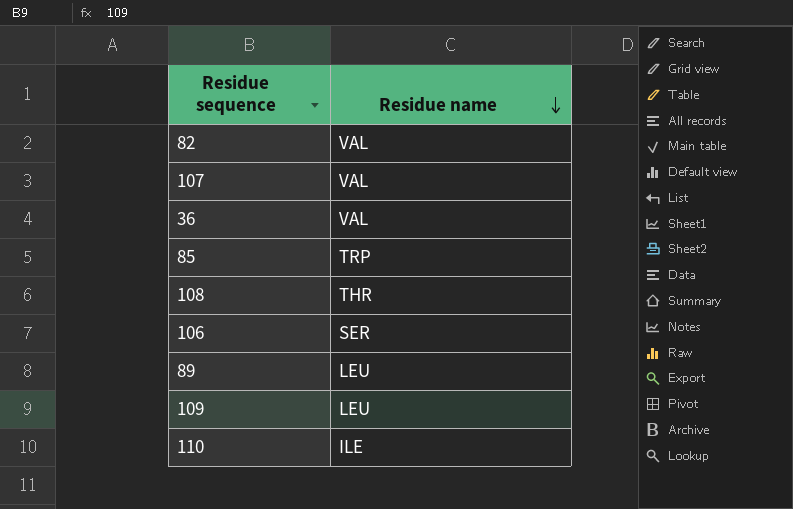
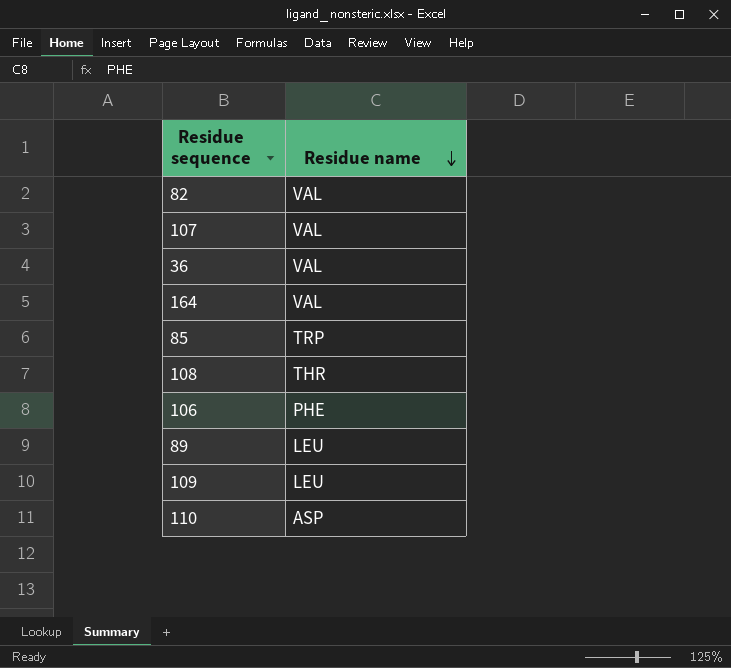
row 164: none -> VAL
106 | Residue name: SER -> PHE
110 | Residue name: ILE -> ASP

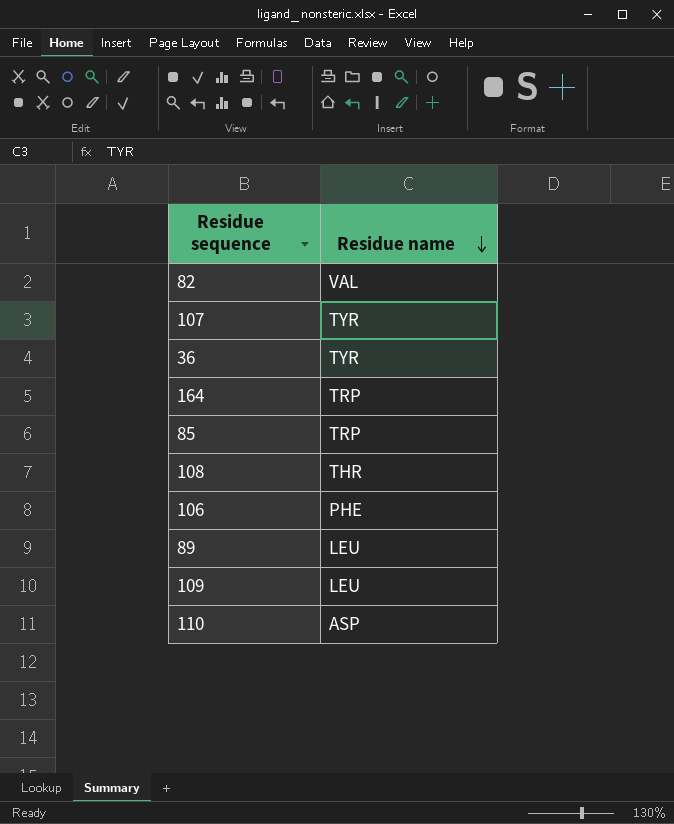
107 | Residue name: VAL -> TYR
36 | Residue name: VAL -> TYR
164 | Residue name: VAL -> TRP

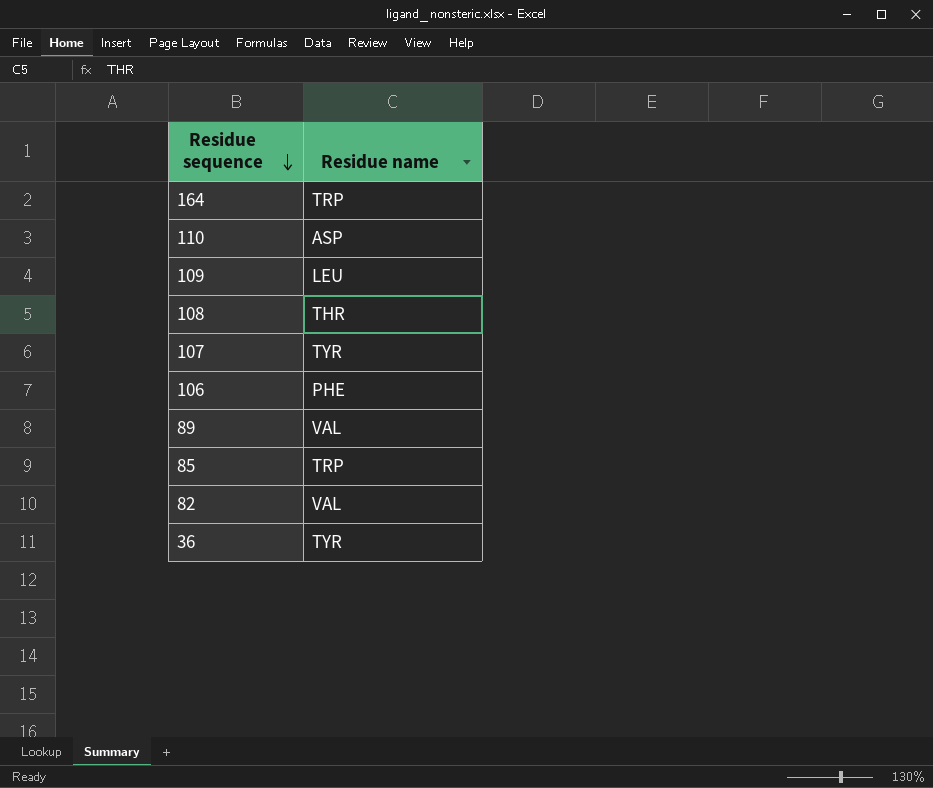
row order: Residue name descending -> Residue sequence descending
89 | Residue name: LEU -> VAL

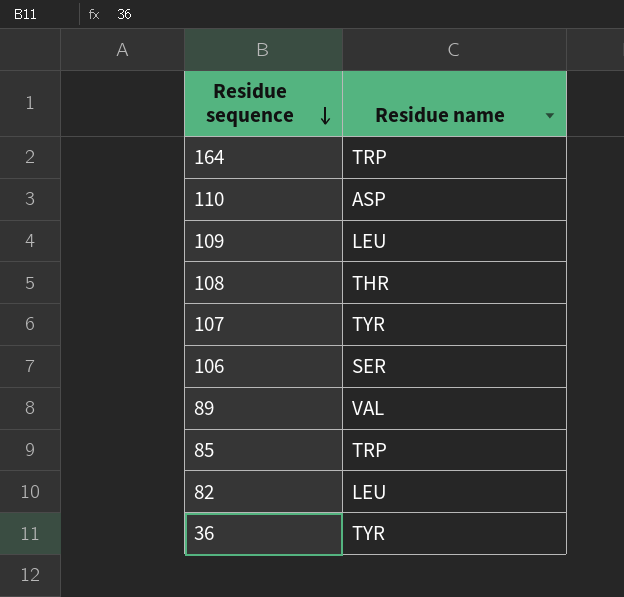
106 | Residue name: PHE -> SER
82 | Residue name: VAL -> LEU

